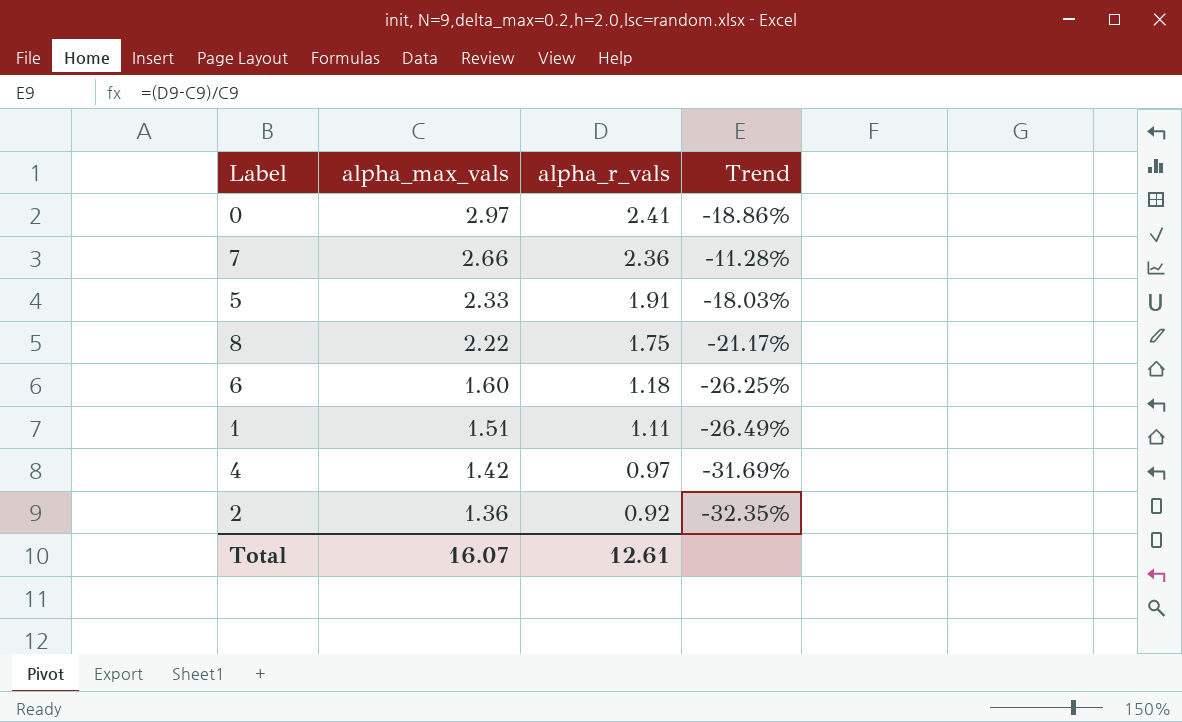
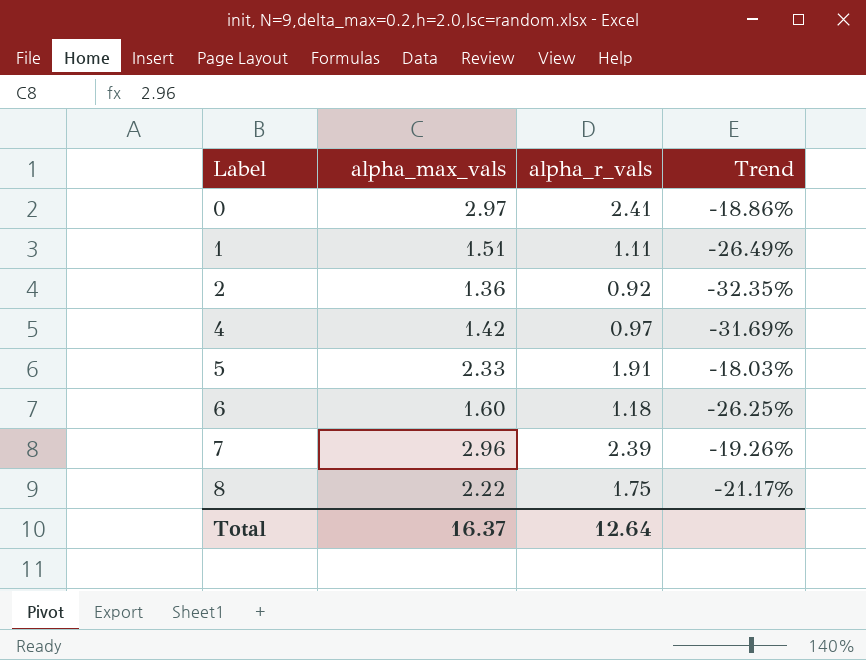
row order: alpha_max_vals descending -> Label ascending
7 | alpha_max_vals: 2.66 -> 2.96
7 | alpha_r_vals: 2.36 -> 2.39
7 | Trend: -11.28% -> -19.26%
Total | alpha_max_vals: 16.07 -> 16.37
Total | alpha_r_vals: 12.61 -> 12.64

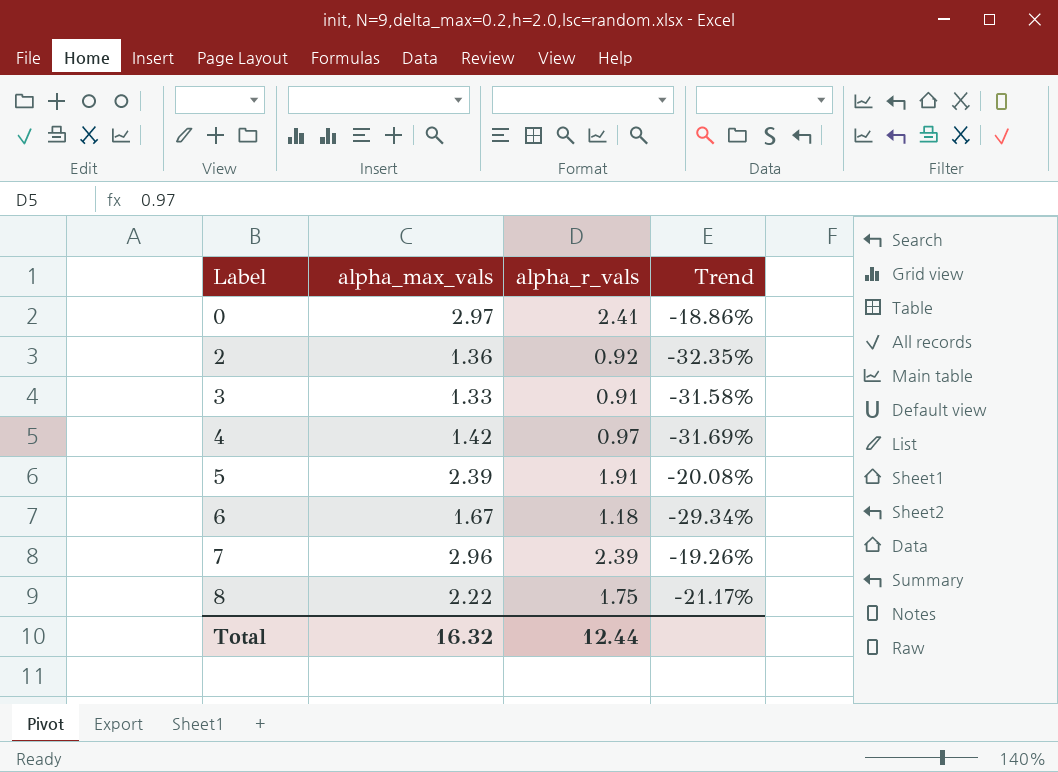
row 1: 1.51 | 1.11 | -26.49% -> none
row 3: none -> 1.33 | 0.91 | -31.58%
5 | alpha_max_vals: 2.33 -> 2.39
5 | Trend: -18.03% -> -20.08%
6 | alpha_max_vals: 1.60 -> 1.67
6 | Trend: -26.25% -> -29.34%
Total | alpha_max_vals: 16.37 -> 16.32
Total | alpha_r_vals: 12.64 -> 12.44

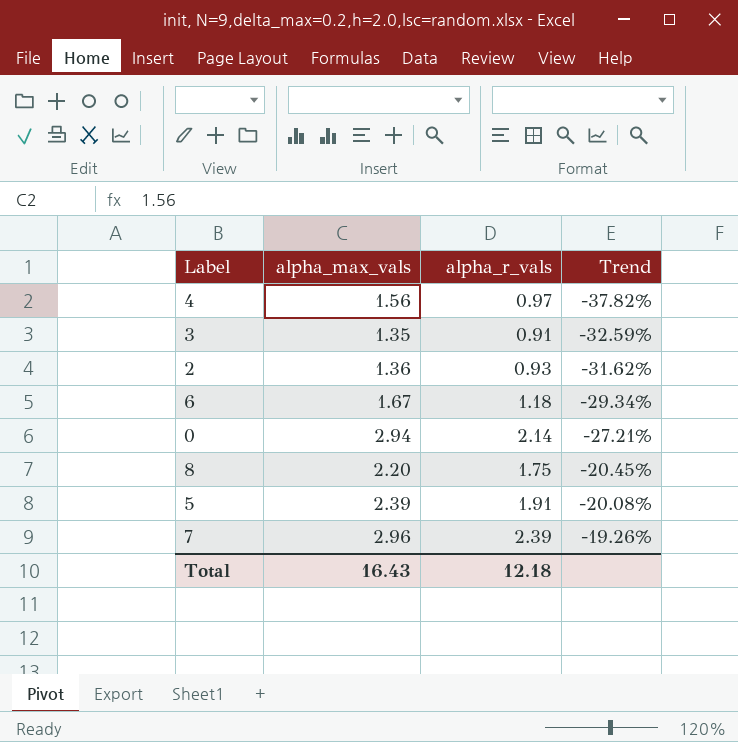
row order: Label ascending -> Trend ascending
4 | alpha_max_vals: 1.42 -> 1.56
4 | Trend: -31.69% -> -37.82%
3 | alpha_max_vals: 1.33 -> 1.35
3 | Trend: -31.58% -> -32.59%
2 | alpha_r_vals: 0.92 -> 0.93
2 | Trend: -32.35% -> -31.62%
0 | alpha_max_vals: 2.97 -> 2.94
0 | alpha_r_vals: 2.41 -> 2.14
0 | Trend: -18.86% -> -27.21%
8 | alpha_max_vals: 2.22 -> 2.20
8 | Trend: -21.17% -> -20.45%
Total | alpha_max_vals: 16.32 -> 16.43
Total | alpha_r_vals: 12.44 -> 12.18

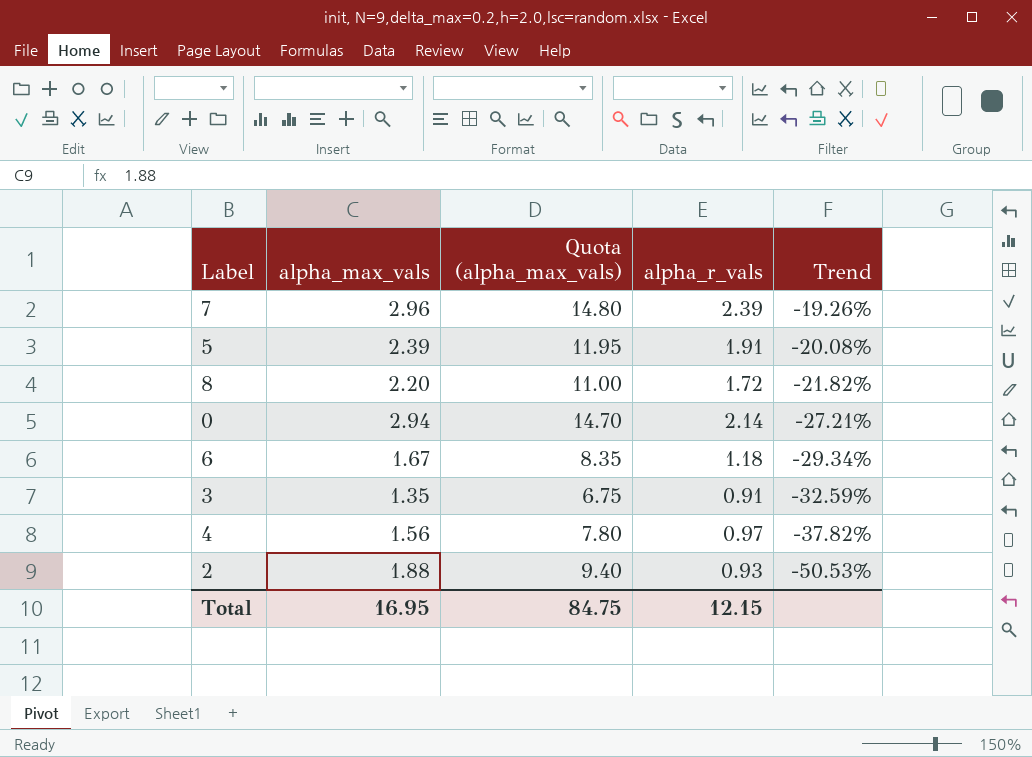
row order: Trend ascending -> Trend descending
column Quota (alpha_max_vals) | formula: none -> [alpha_max_vals] * 5
8 | alpha_r_vals: 1.75 -> 1.72
8 | Trend: -20.45% -> -21.82%
2 | alpha_max_vals: 1.36 -> 1.88
2 | Trend: -31.62% -> -50.53%
Total | alpha_max_vals: 16.43 -> 16.95
Total | alpha_r_vals: 12.18 -> 12.15

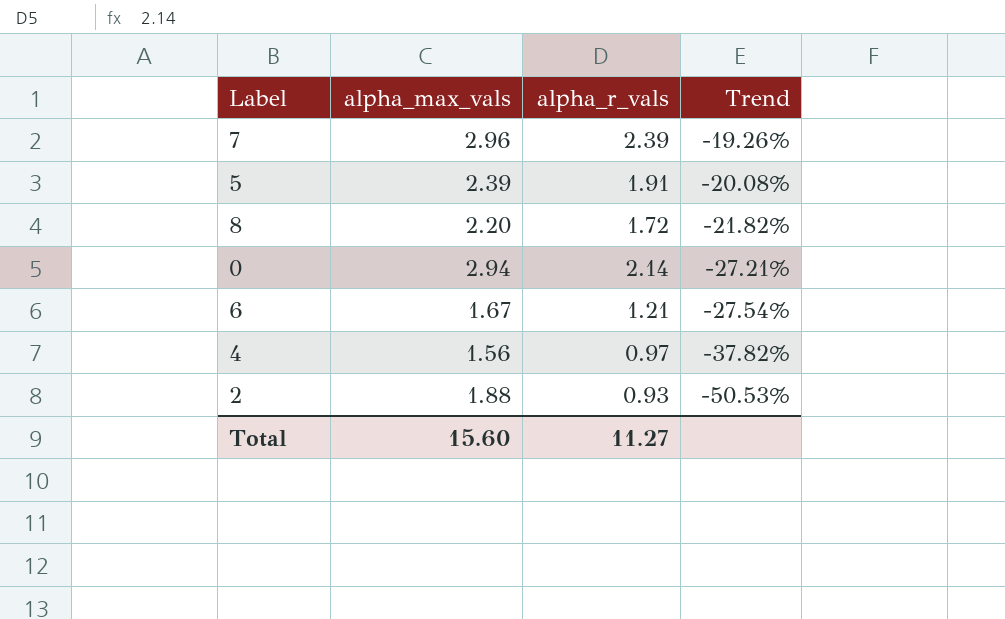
column Quota (alpha_max_vals) | formula: [alpha_max_vals] * 5 -> none
row 3: 1.35 | 6.75 | 0.91 | -32.59% -> none
6 | alpha_r_vals: 1.18 -> 1.21
6 | Trend: -29.34% -> -27.54%
Total | alpha_max_vals: 16.95 -> 15.60
Total | alpha_r_vals: 12.15 -> 11.27

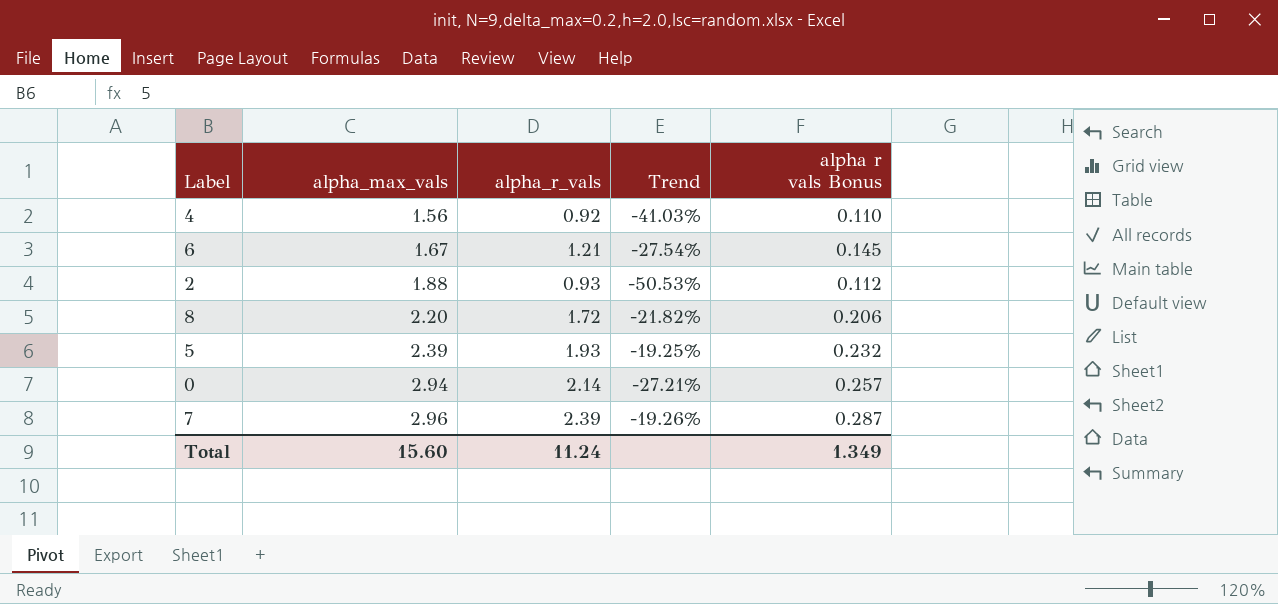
row order: Trend descending -> alpha_max_vals ascending
column alpha r vals Bonus | formula: none -> [alpha_r_vals] * 0.12
4 | alpha_r_vals: 0.97 -> 0.92
4 | Trend: -37.82% -> -41.03%
5 | alpha_r_vals: 1.91 -> 1.93
5 | Trend: -20.08% -> -19.25%
Total | alpha_r_vals: 11.27 -> 11.24

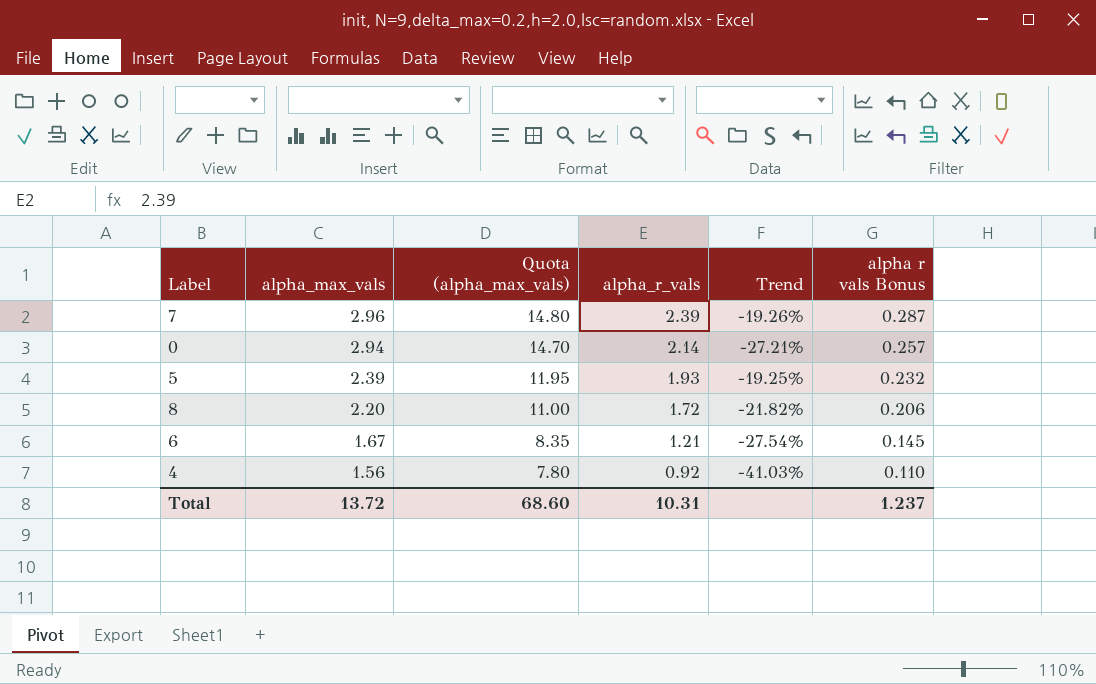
row order: alpha_max_vals ascending -> alpha_max_vals descending
column Quota (alpha_max_vals) | formula: none -> [alpha_max_vals] * 5
row 2: 1.88 | 0.93 | -50.53% | 0.112 -> none
Total | alpha_max_vals: 15.60 -> 13.72
Total | alpha_r_vals: 11.24 -> 10.31
Total | alpha r vals Bonus: 1.349 -> 1.237

